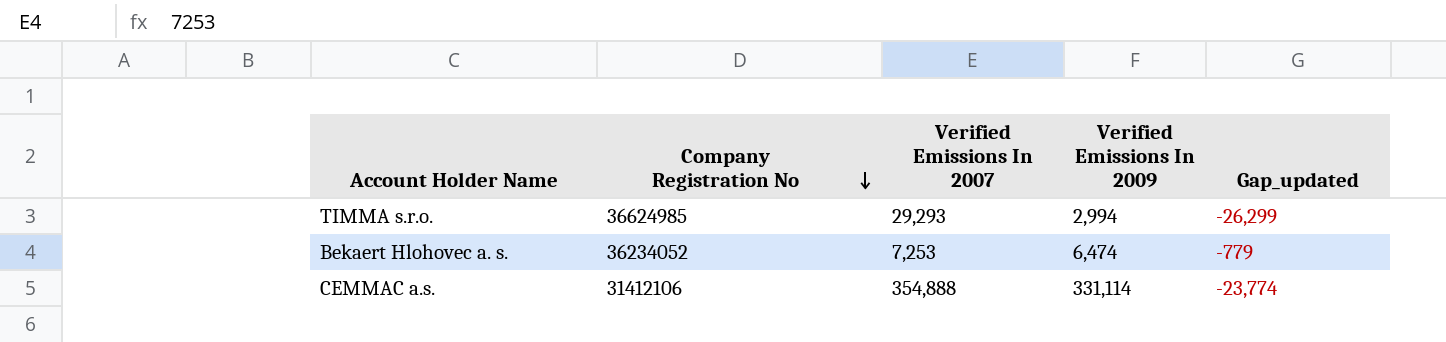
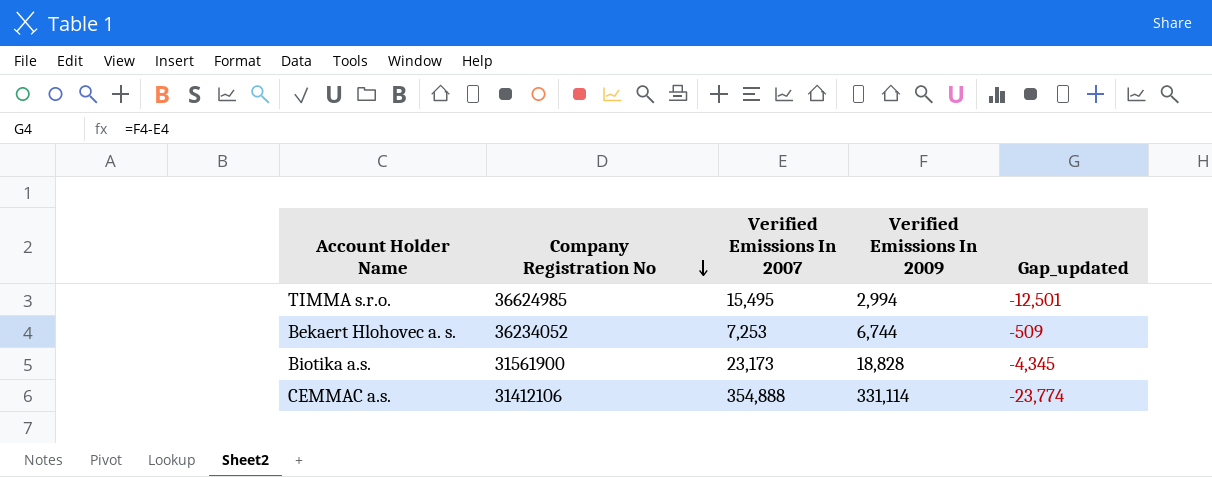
TIMMA s.r.o. | Verified Emissions In 2007: 29,293 -> 15,495
TIMMA s.r.o. | Gap_updated: -26,299 -> -12,501
Bekaert Hlohovec a. s. | Verified Emissions In 2009: 6,474 -> 6,744
Bekaert Hlohovec a. s. | Gap_updated: -779 -> -509
row Biotika a.s.: none -> 31561900 | 23,173 | 18,828 | -4,345

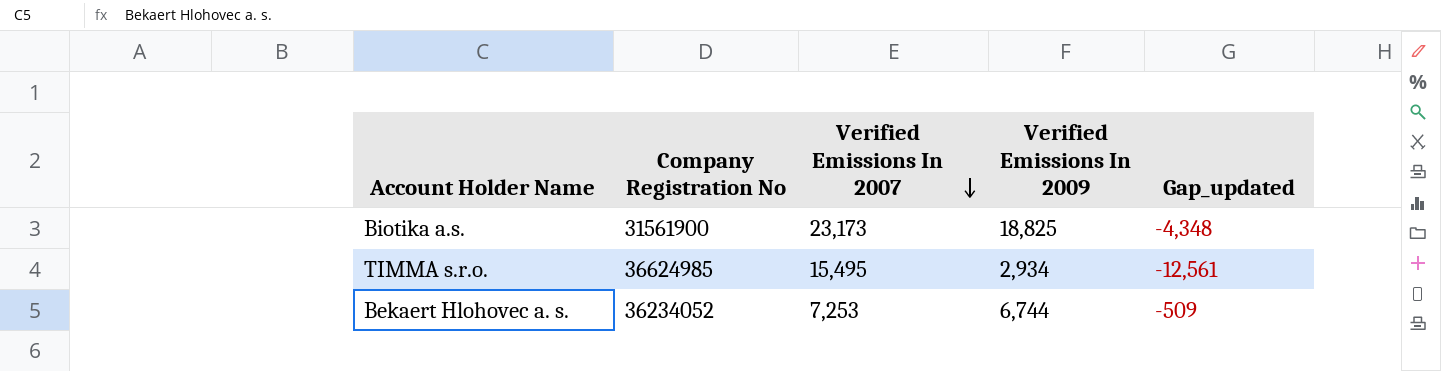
row order: Company Registration No descending -> Verified Emissions In 2007 descending
row CEMMAC a.s.: 31412106 | 354,888 | 331,114 | -23,774 -> none
Biotika a.s. | Verified Emissions In 2009: 18,828 -> 18,825
Biotika a.s. | Gap_updated: -4,345 -> -4,348
TIMMA s.r.o. | Verified Emissions In 2009: 2,994 -> 2,934
TIMMA s.r.o. | Gap_updated: -12,501 -> -12,561

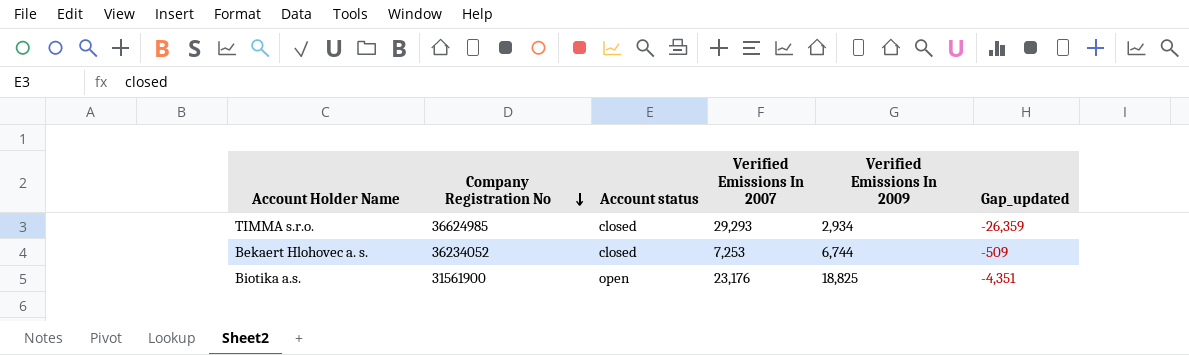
row order: Verified Emissions In 2007 descending -> Company Registration No descending
column Account status | position: none -> 3
TIMMA s.r.o. | Verified Emissions In 2007: 15,495 -> 29,293
TIMMA s.r.o. | Gap_updated: -12,561 -> -26,359
Biotika a.s. | Verified Emissions In 2007: 23,173 -> 23,176
Biotika a.s. | Gap_updated: -4,348 -> -4,351

